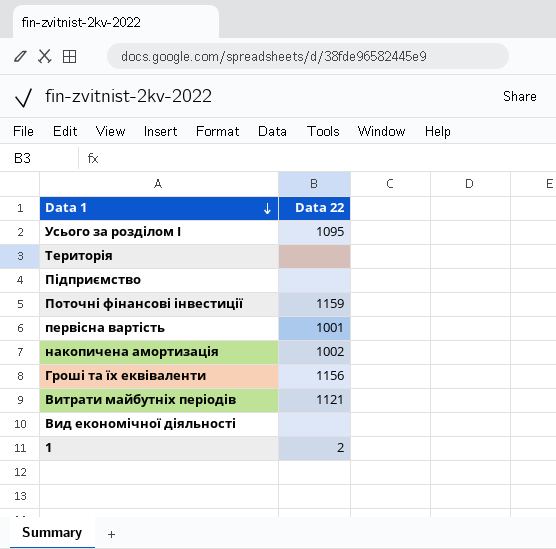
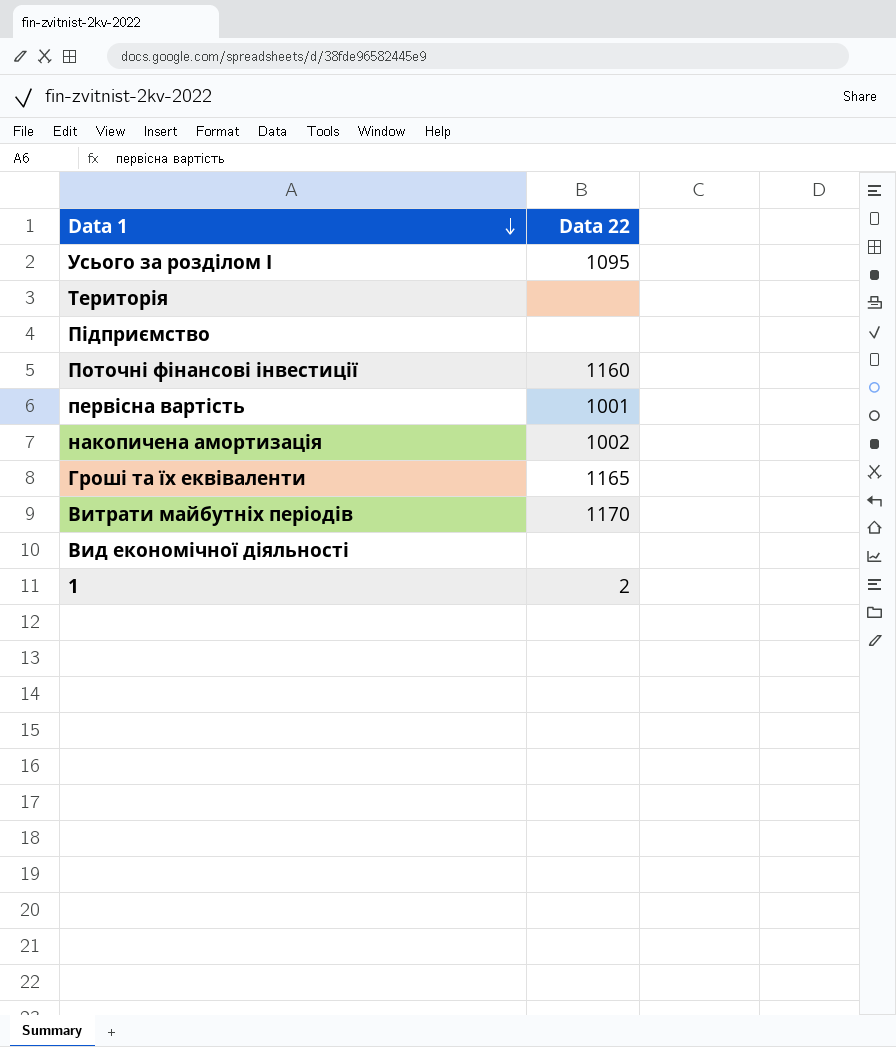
Поточні фінансові інвестиції | Data 22: 1159 -> 1160
Гроші та їх еквіваленти | Data 22: 1156 -> 1165
Витрати майбутніх періодів | Data 22: 1121 -> 1170

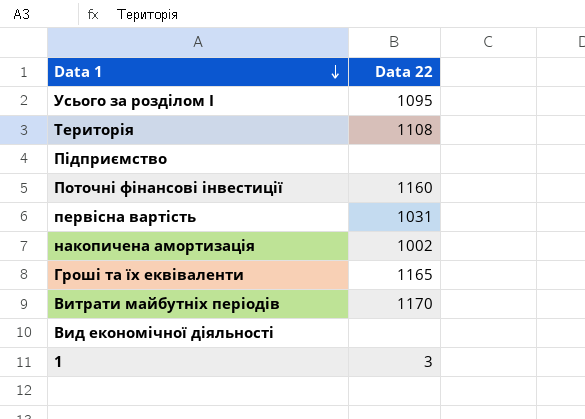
Територія | Data 22: none -> 1108
первісна вартість | Data 22: 1001 -> 1031
1 | Data 22: 2 -> 3

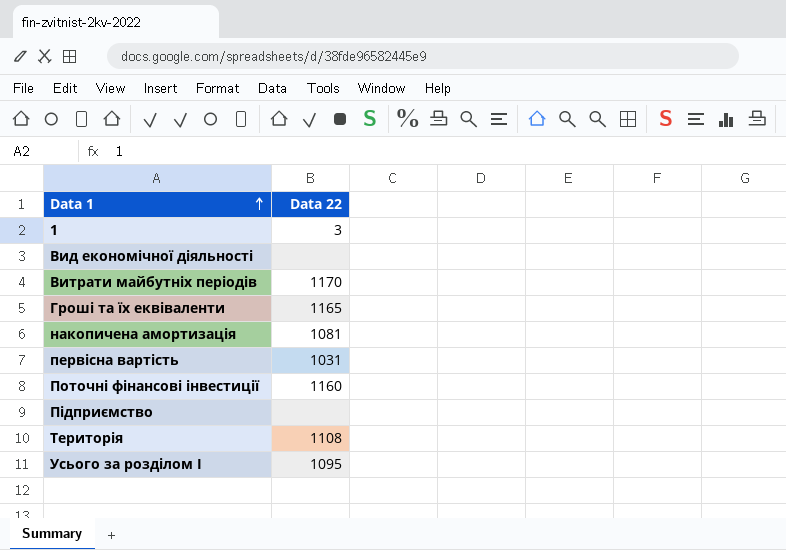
row order: Data 1 descending -> Data 1 ascending
накопичена амортизація | Data 22: 1002 -> 1081

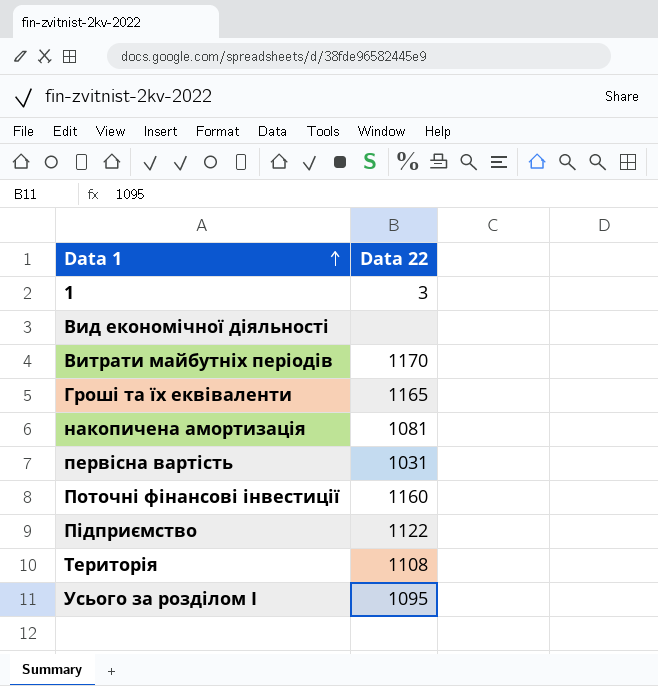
Підприємство | Data 22: none -> 1122

